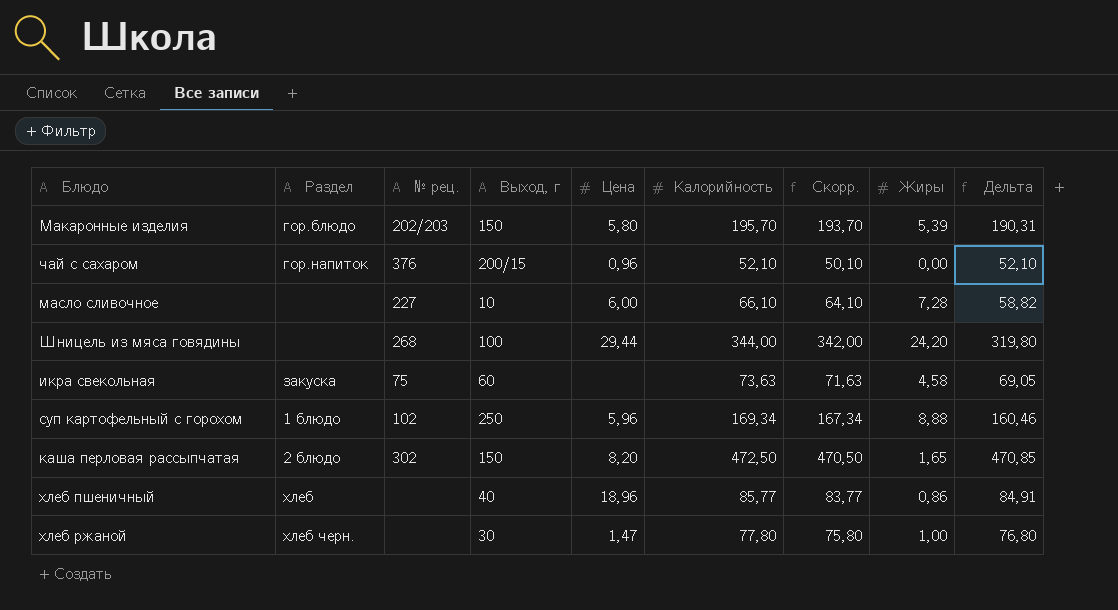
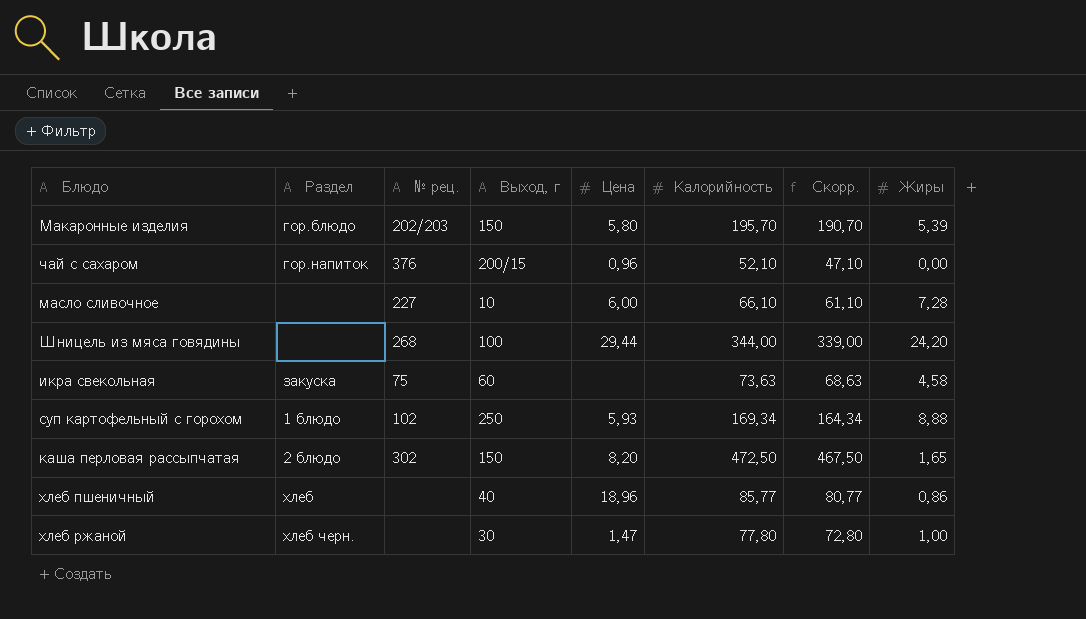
column Дельта | formula: [Калорийность] - [Жиры] -> none
column Скорр. | formula: [Калорийность] - 2 -> [Калорийность] - 5
суп картофельный с горохом | Цена: 5,96 -> 5,93

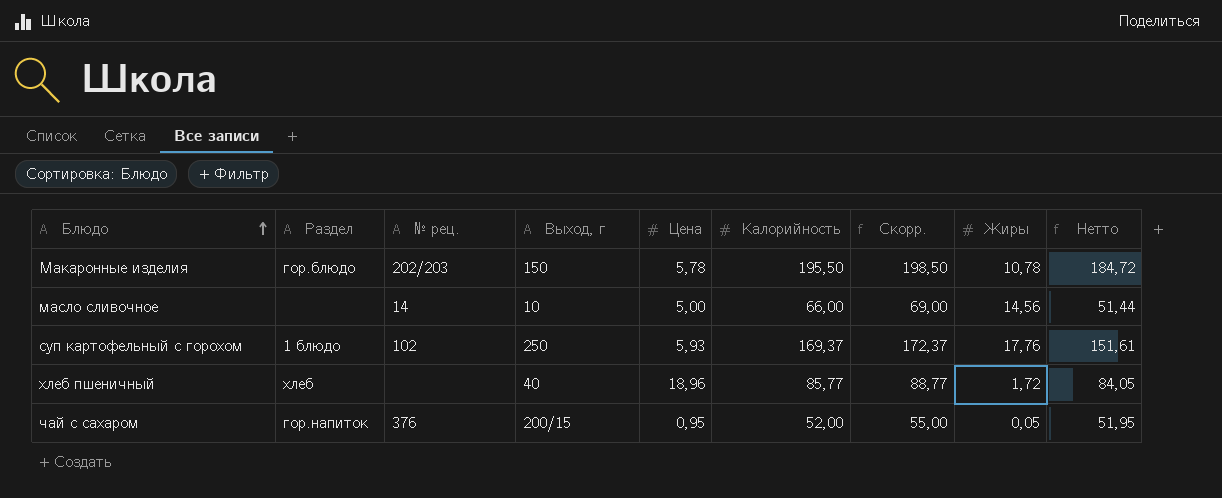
row order: none -> Блюдо ascending
column Скорр. | formula: [Калорийность] - 5 -> [Калорийность] + 3
column Нетто | formula: none -> [Калорийность] - [Жиры]
row Шницель из мяса говядины: none | 268 | 100 | 29,44 | 344,00 | 339,00 | 24,20 -> none
row икра свекольная: закуска | 75 | 60 | none | 73,63 | 68,63 | 4,58 -> none
row каша перловая рассыпчатая: 2 блюдо | 302 | 150 | 8,20 | 472,50 | 467,50 | 1,65 -> none
row хлеб ржаной: хлеб черн. | none | 30 | 1,47 | 77,80 | 72,80 | 1,00 -> none
Макаронные изделия | Цена: 5,80 -> 5,78
Макаронные изделия | Калорийность: 195,70 -> 195,50
Макаронные изделия | Жиры: 5,39 -> 10,78
масло сливочное | № рец.: 227 -> 14
масло сливочное | Цена: 6,00 -> 5,00
масло сливочное | Калорийность: 66,10 -> 66,00
масло сливочное | Жиры: 7,28 -> 14,56
суп картофельный с горохом | Калорийность: 169,34 -> 169,37
суп картофельный с горохом | Жиры: 8,88 -> 17,76
хлеб пшеничный | Жиры: 0,86 -> 1,72
чай с сахаром | Цена: 0,96 -> 0,95
чай с сахаром | Калорийность: 52,10 -> 52,00
чай с сахаром | Жиры: 0,00 -> 0,05

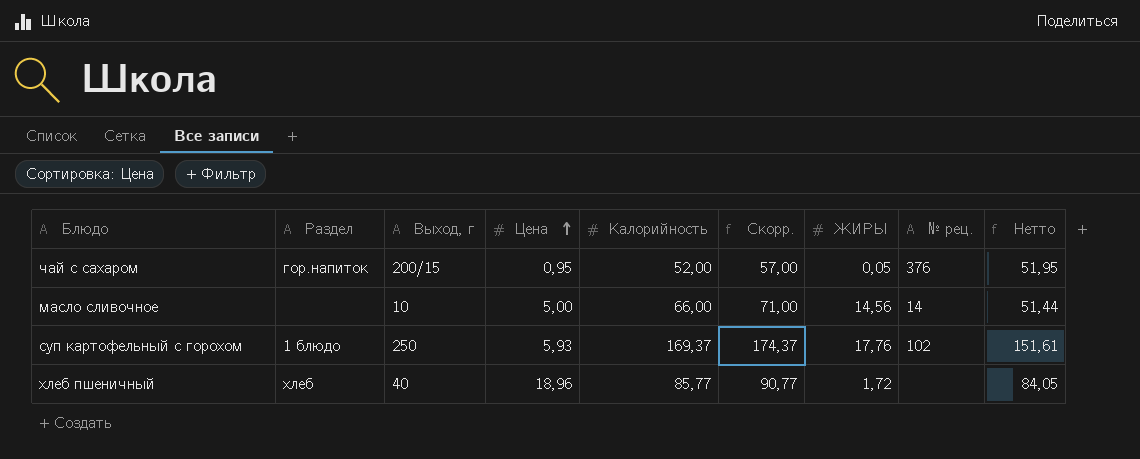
row order: Блюдо ascending -> Цена ascending
column Скорр. | formula: [Калорийность] + 3 -> [Калорийность] + 5
column name: Жиры -> ЖИРЫ
column № рец. | position: 3 -> 8
row Макаронные изделия: гор.блюдо | 202/203 | 150 | 5,78 | 195,50 | 198,50 | 10,78 | 184,72 -> none

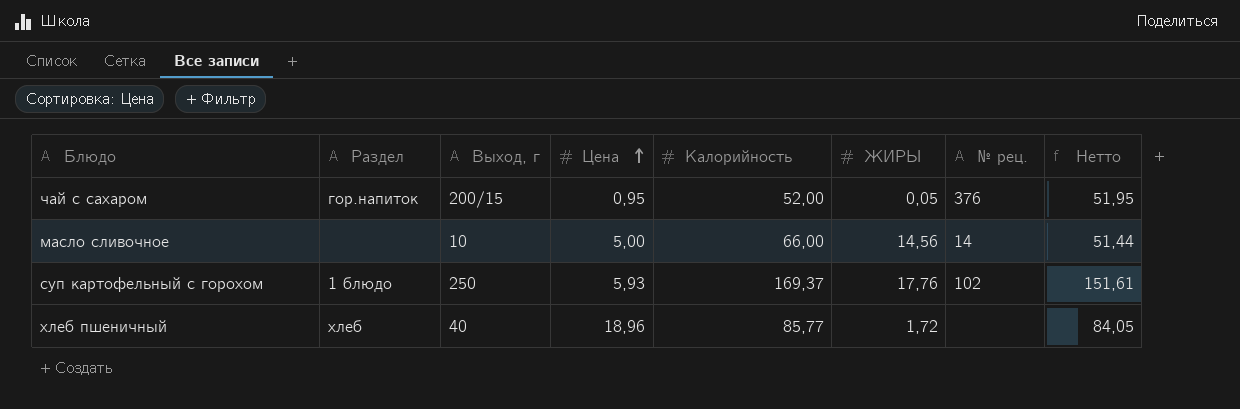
column Скорр. | formula: [Калорийность] + 5 -> none

